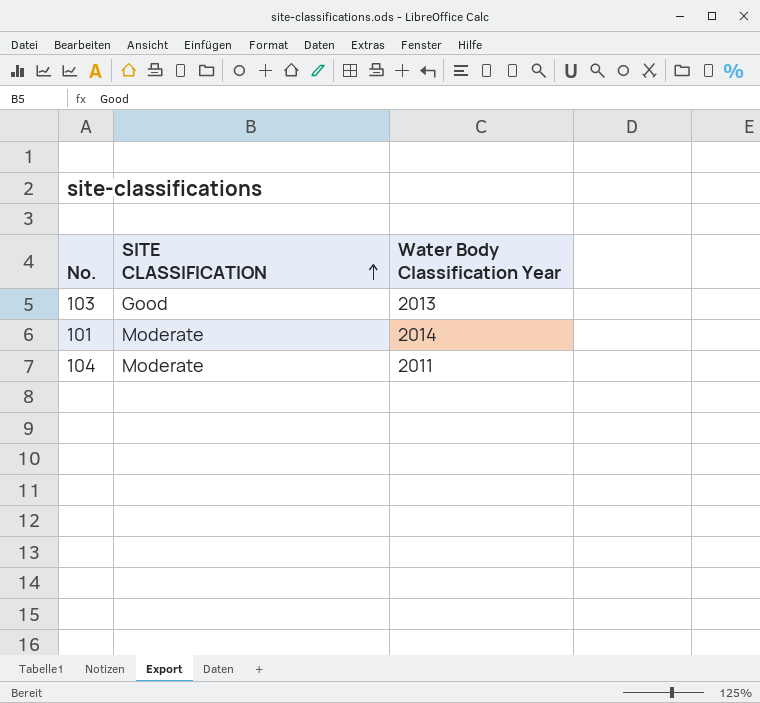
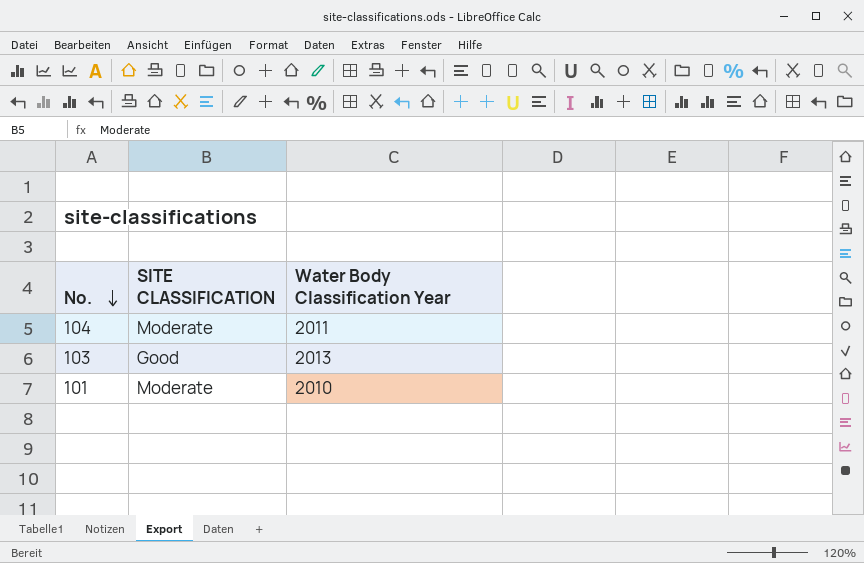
row order: SITE CLASSIFICATION ascending -> No. descending
101 | Water Body Classification Year: 2014 -> 2010

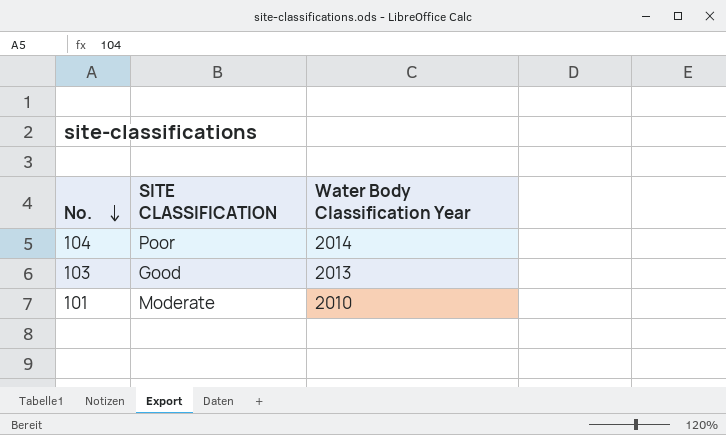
104 | SITE CLASSIFICATION: Moderate -> Poor
104 | Water Body Classification Year: 2011 -> 2014

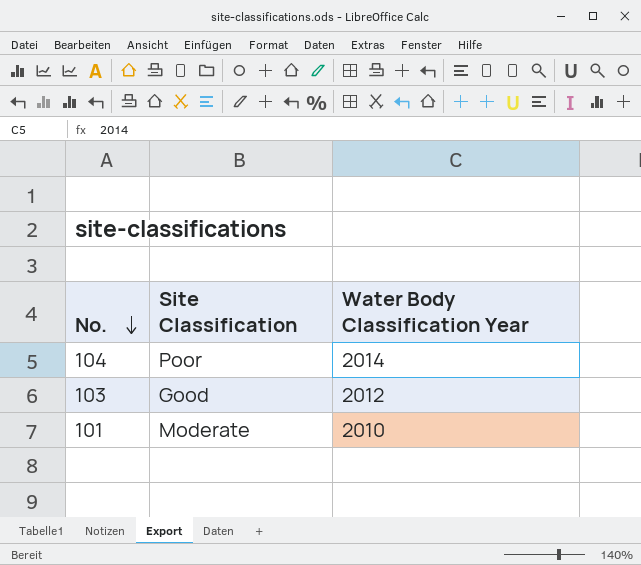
column name: SITE CLASSIFICATION -> Site Classification
103 | Water Body Classification Year: 2013 -> 2012

